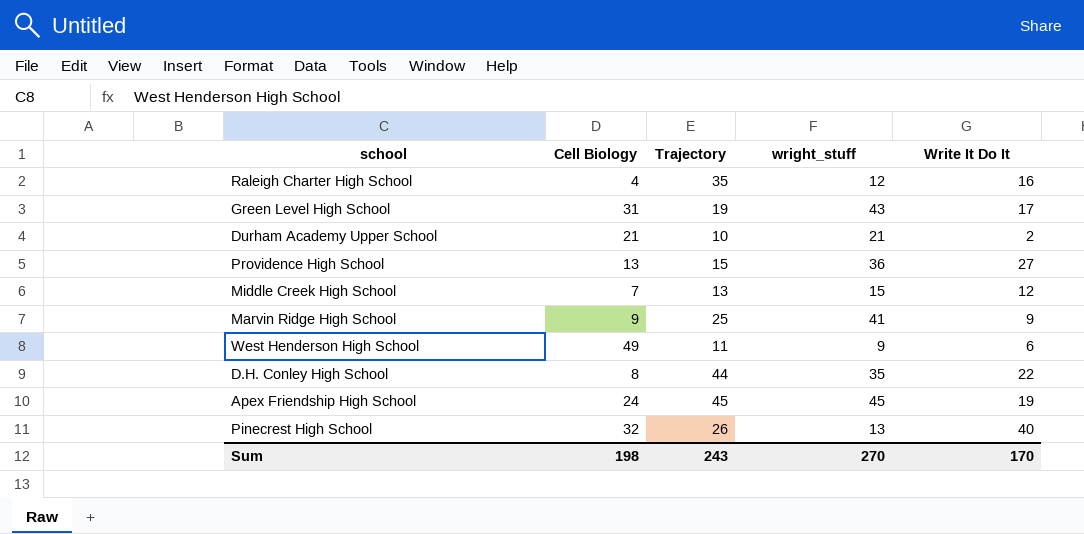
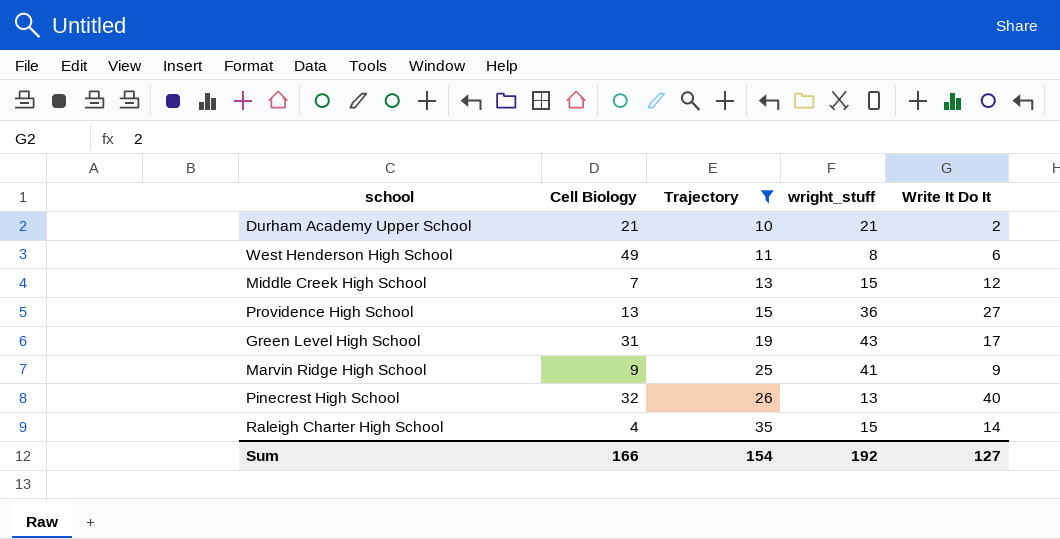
filter: none -> Trajectory <= 35
row order: none -> Trajectory ascending
West Henderson High School | wright_stuff: 9 -> 8
Raleigh Charter High School | wright_stuff: 12 -> 15
Raleigh Charter High School | Write It Do It: 16 -> 14
Sum | Cell Biology: 198 -> 166
Sum | Trajectory: 243 -> 154
Sum | wright_stuff: 270 -> 192
Sum | Write It Do It: 170 -> 127

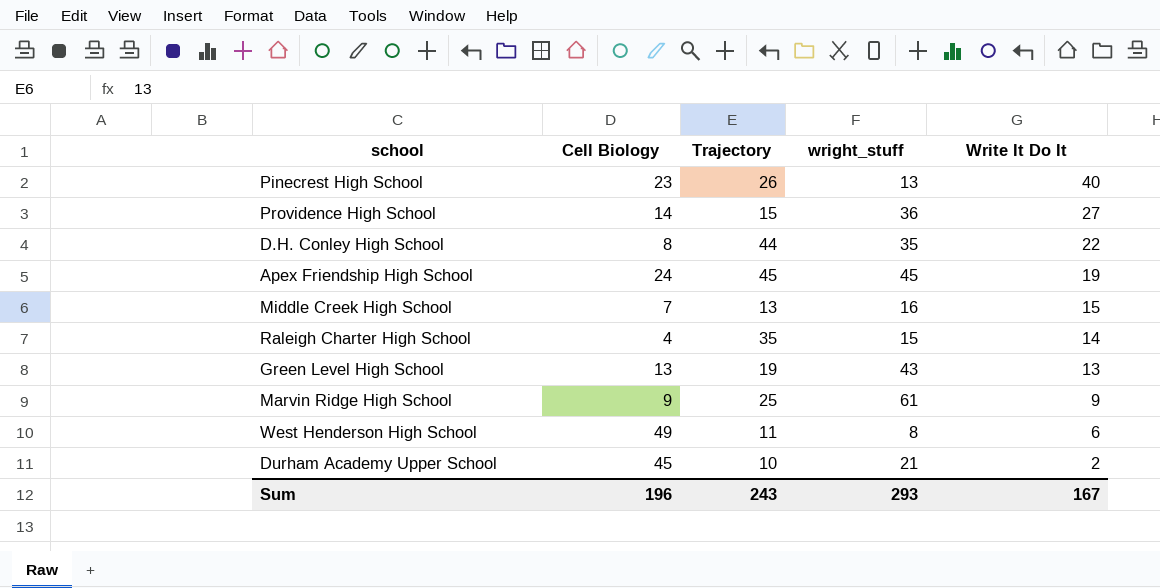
filter: Trajectory <= 35 -> none
row order: Trajectory ascending -> Write It Do It descending
Pinecrest High School | Cell Biology: 32 -> 23
Providence High School | Cell Biology: 13 -> 14
Middle Creek High School | wright_stuff: 15 -> 16
Middle Creek High School | Write It Do It: 12 -> 15
Green Level High School | Cell Biology: 31 -> 13
Green Level High School | Write It Do It: 17 -> 13
Marvin Ridge High School | wright_stuff: 41 -> 61
Durham Academy Upper School | Cell Biology: 21 -> 45
Sum | Cell Biology: 166 -> 196
Sum | Trajectory: 154 -> 243
Sum | wright_stuff: 192 -> 293
Sum | Write It Do It: 127 -> 167

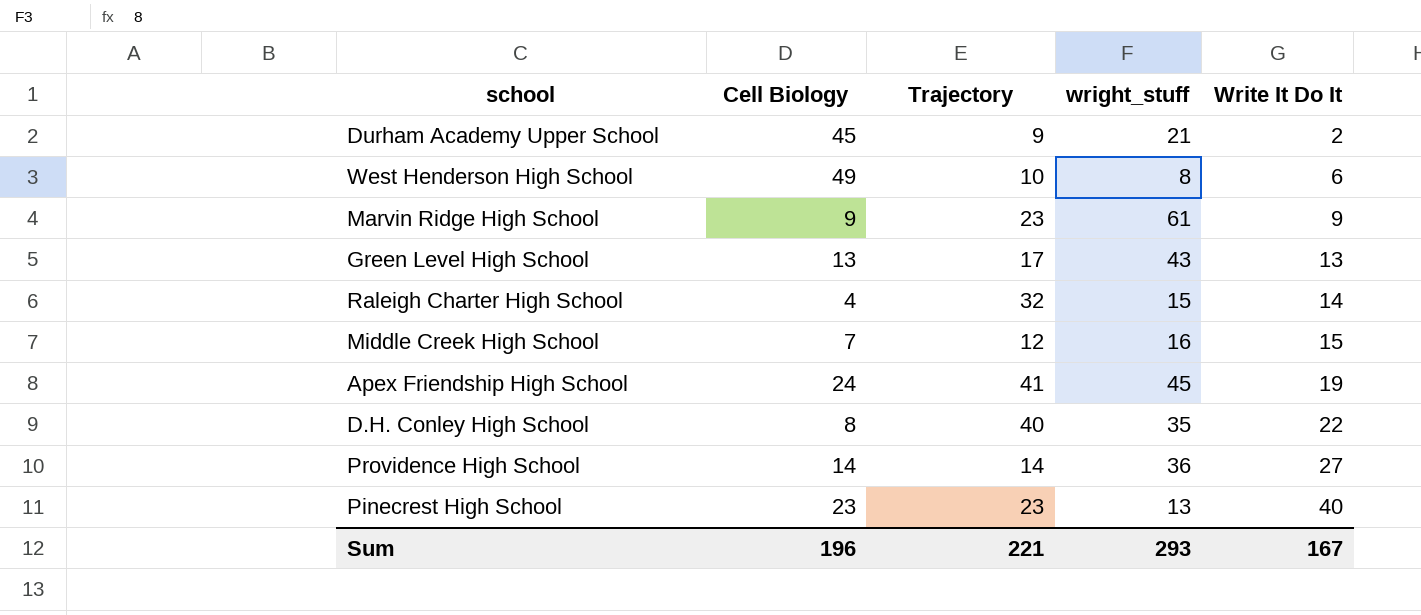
row order: Write It Do It descending -> Write It Do It ascending
Durham Academy Upper School | Trajectory: 10 -> 9
West Henderson High School | Trajectory: 11 -> 10
Marvin Ridge High School | Trajectory: 25 -> 23
Green Level High School | Trajectory: 19 -> 17
Raleigh Charter High School | Trajectory: 35 -> 32
Middle Creek High School | Trajectory: 13 -> 12
Apex Friendship High School | Trajectory: 45 -> 41
D.H. Conley High School | Trajectory: 44 -> 40
Providence High School | Trajectory: 15 -> 14
Pinecrest High School | Trajectory: 26 -> 23
Sum | Trajectory: 243 -> 221

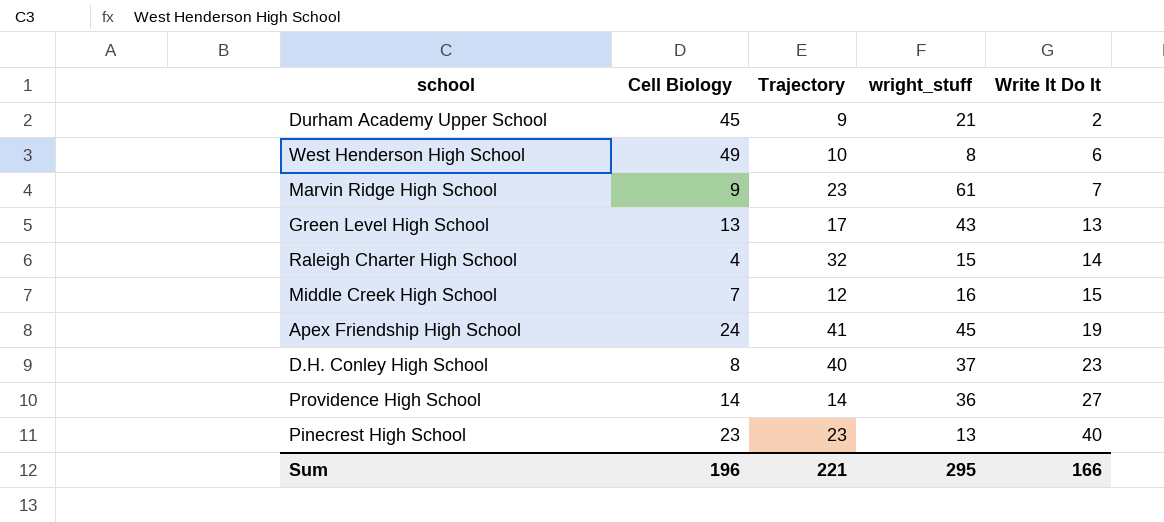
Marvin Ridge High School | Write It Do It: 9 -> 7
D.H. Conley High School | wright_stuff: 35 -> 37
D.H. Conley High School | Write It Do It: 22 -> 23
Sum | wright_stuff: 293 -> 295
Sum | Write It Do It: 167 -> 166

